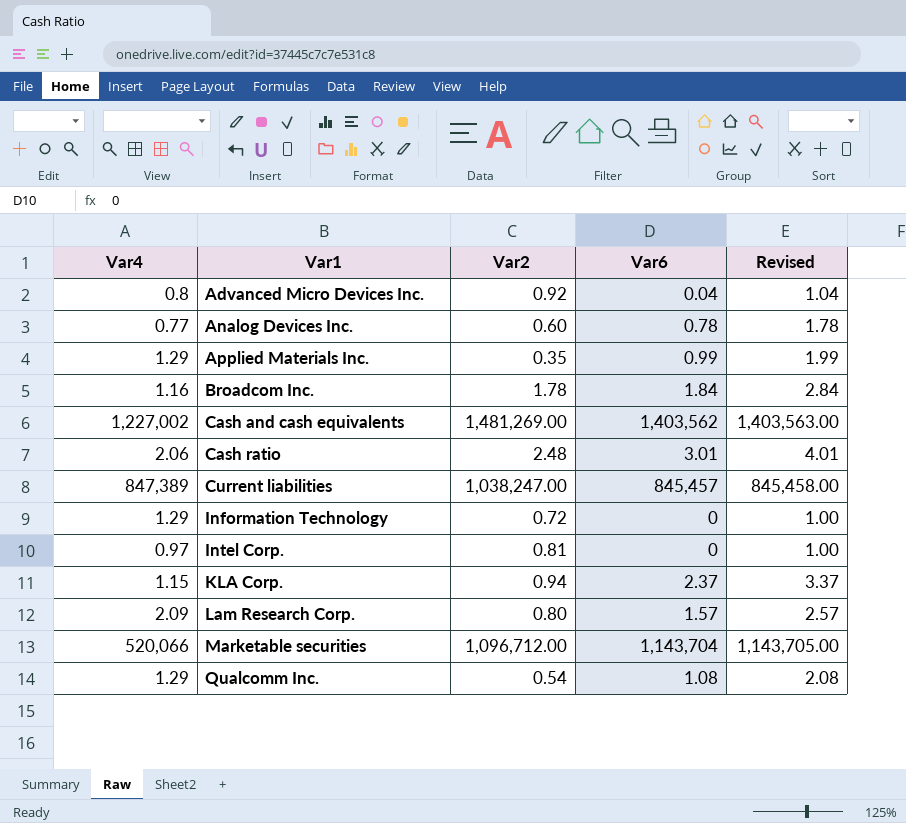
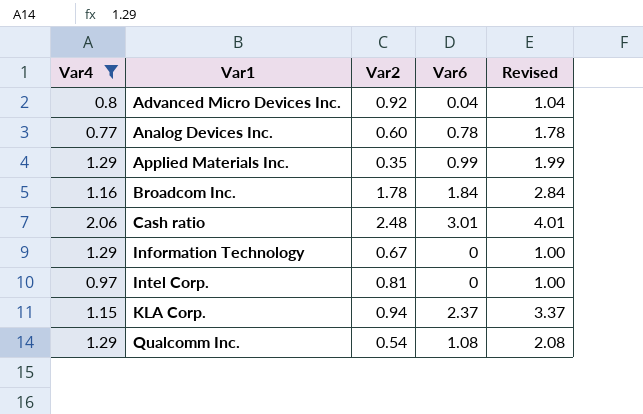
filter: none -> Var4 <= 2.06
Information Technology | Var2: 0.72 -> 0.67

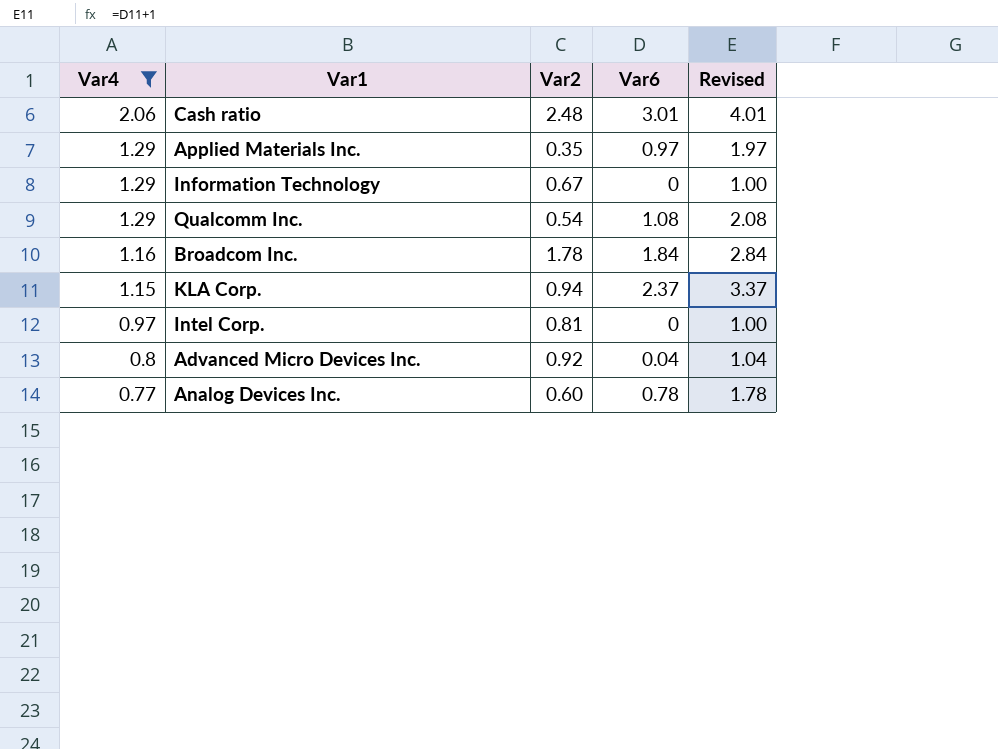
row order: Var1 ascending -> Var4 descending
Applied Materials Inc. | Var6: 0.99 -> 0.97
Applied Materials Inc. | Revised: 1.99 -> 1.97

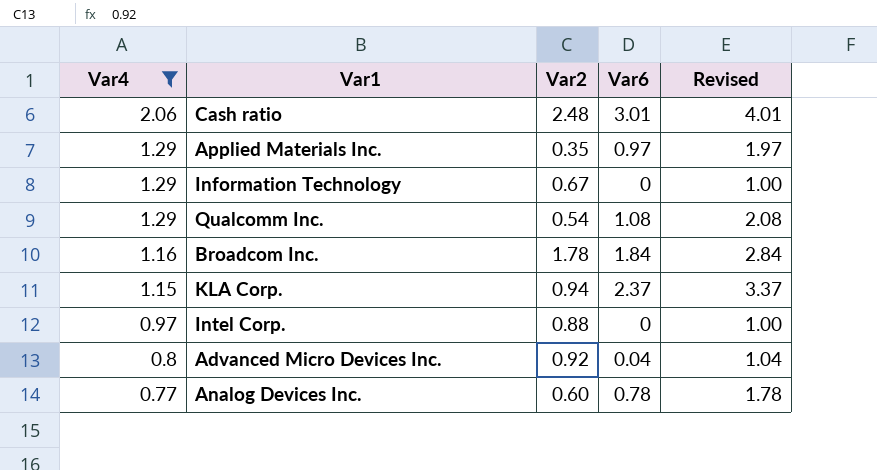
Intel Corp. | Var2: 0.81 -> 0.88

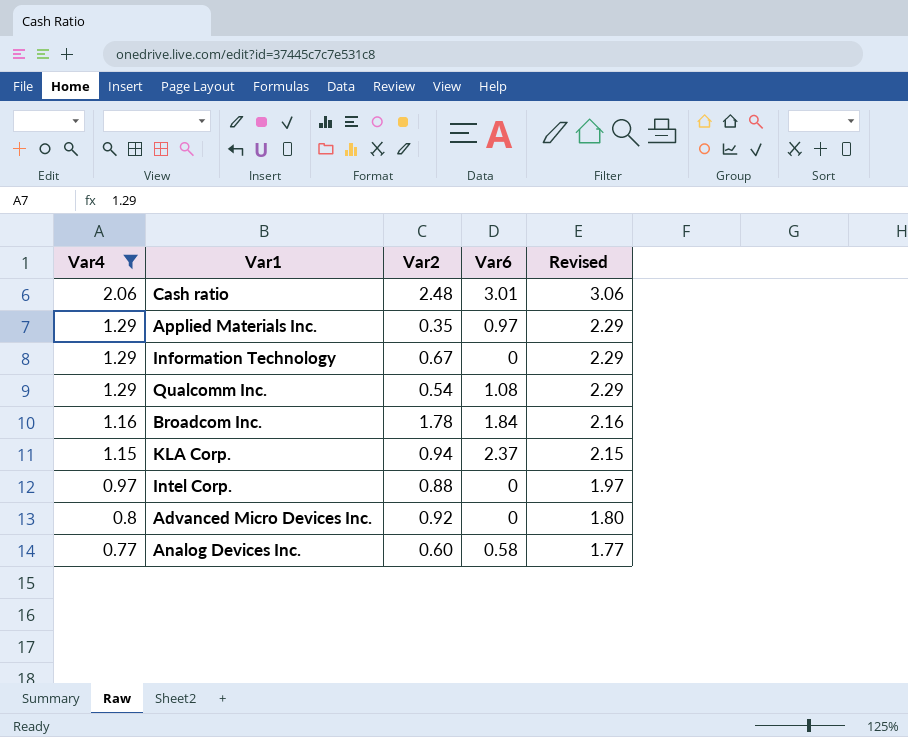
column Revised | formula: [Var6] + 1 -> [Var4] + 1
Advanced Micro Devices Inc. | Var6: 0.04 -> 0
Analog Devices Inc. | Var6: 0.78 -> 0.58

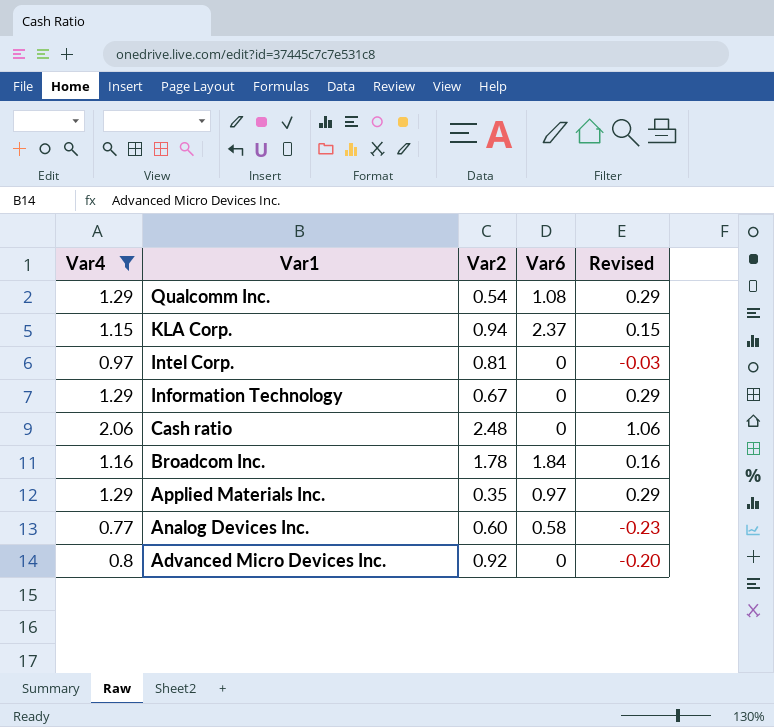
row order: Var4 descending -> Var1 descending
column Revised | formula: [Var4] + 1 -> [Var4] - 1
Intel Corp. | Var2: 0.88 -> 0.81
Cash ratio | Var6: 3.01 -> 0

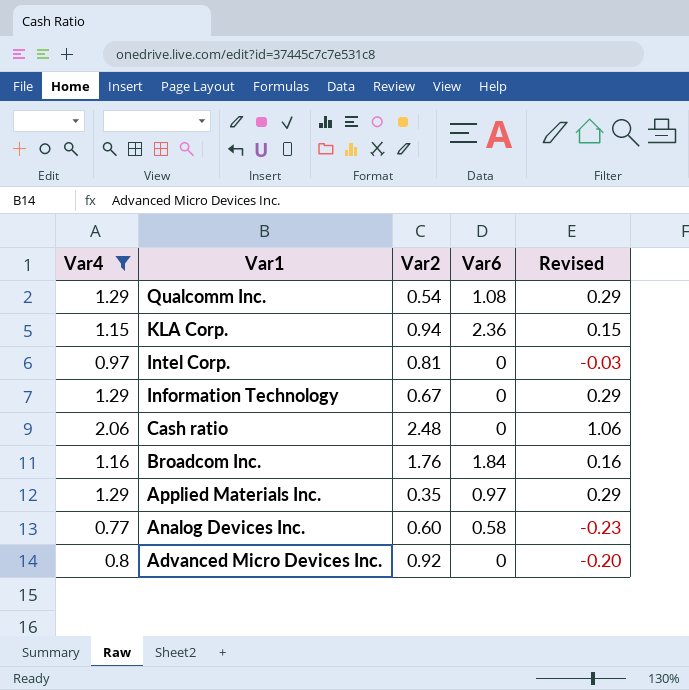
KLA Corp. | Var6: 2.37 -> 2.36
Broadcom Inc. | Var2: 1.78 -> 1.76

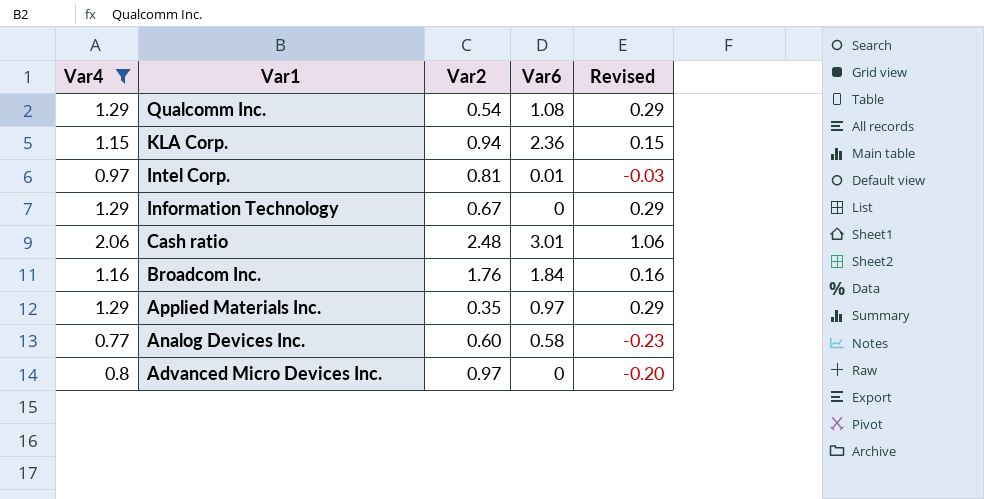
Intel Corp. | Var6: 0 -> 0.01
Cash ratio | Var6: 0 -> 3.01
Advanced Micro Devices Inc. | Var2: 0.92 -> 0.97

